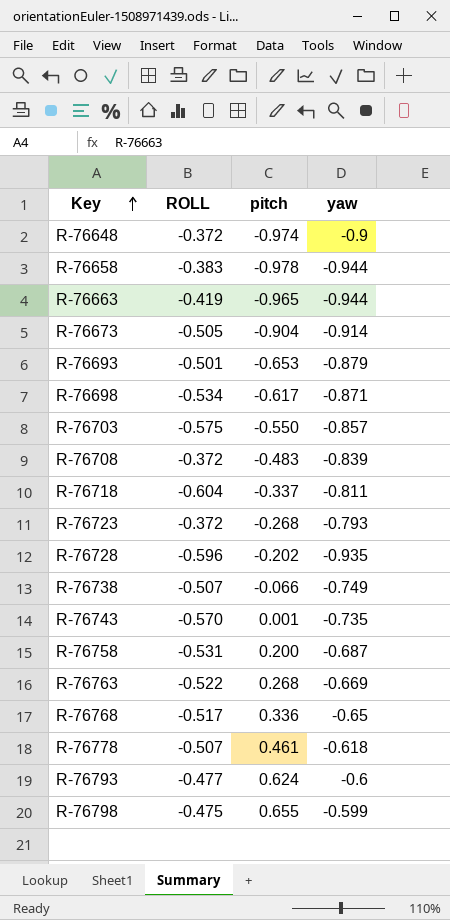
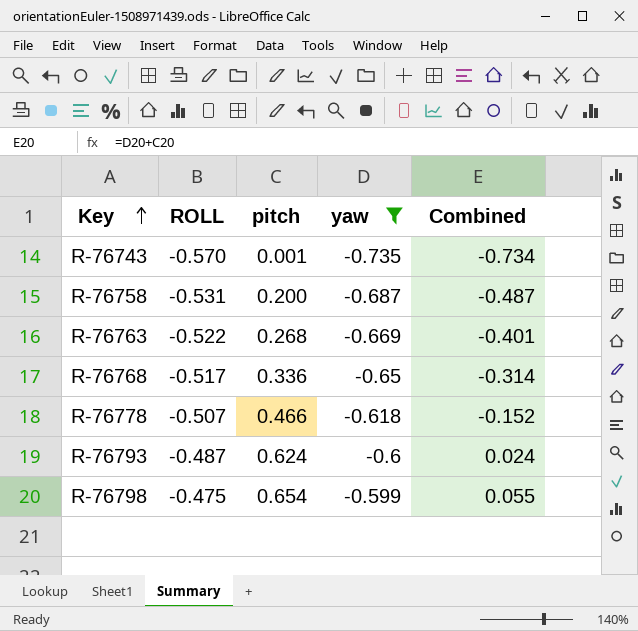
filter: none -> yaw >= -0.735
column Combined | formula: none -> [pitch] + [yaw]
R-76778 | pitch: 0.461 -> 0.466
R-76793 | ROLL: -0.477 -> -0.487
R-76798 | pitch: 0.655 -> 0.654

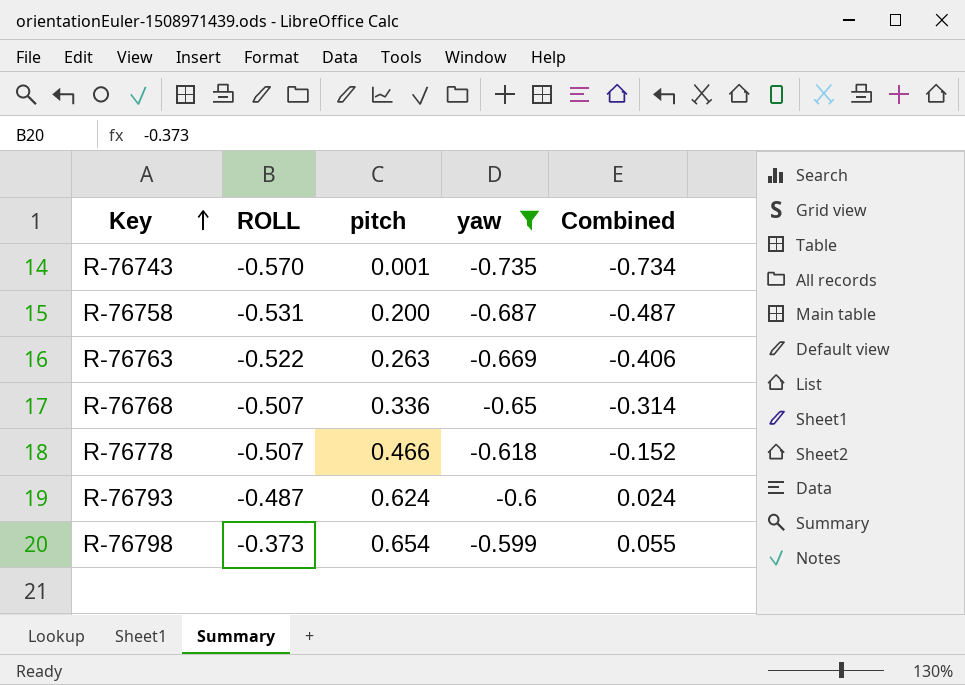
R-76763 | pitch: 0.268 -> 0.263
R-76763 | Combined: -0.401 -> -0.406
R-76768 | ROLL: -0.517 -> -0.507
R-76798 | ROLL: -0.475 -> -0.373

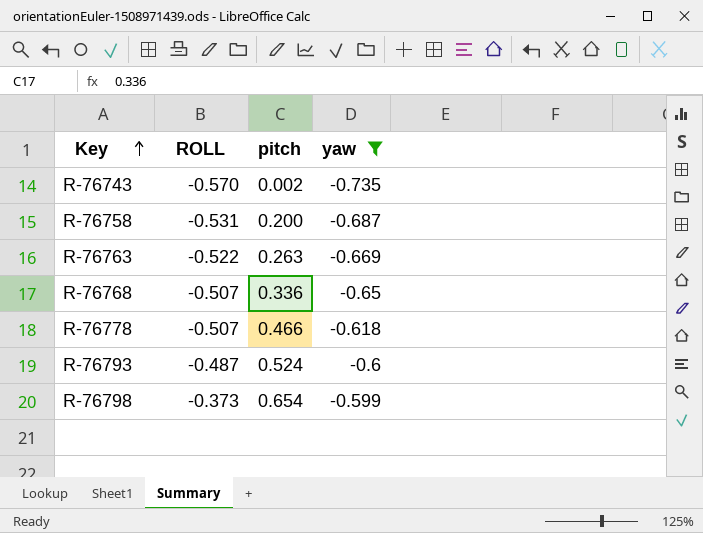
column Combined | formula: [pitch] + [yaw] -> none
R-76743 | pitch: 0.001 -> 0.002
R-76793 | pitch: 0.624 -> 0.524

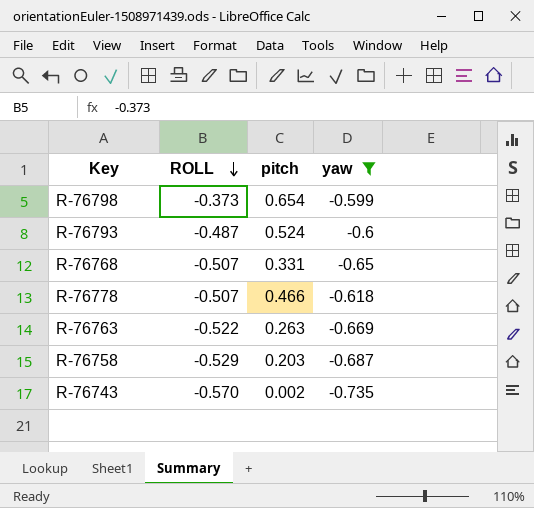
row order: Key ascending -> ROLL descending
R-76768 | pitch: 0.336 -> 0.331
R-76758 | ROLL: -0.531 -> -0.529
R-76758 | pitch: 0.200 -> 0.203

